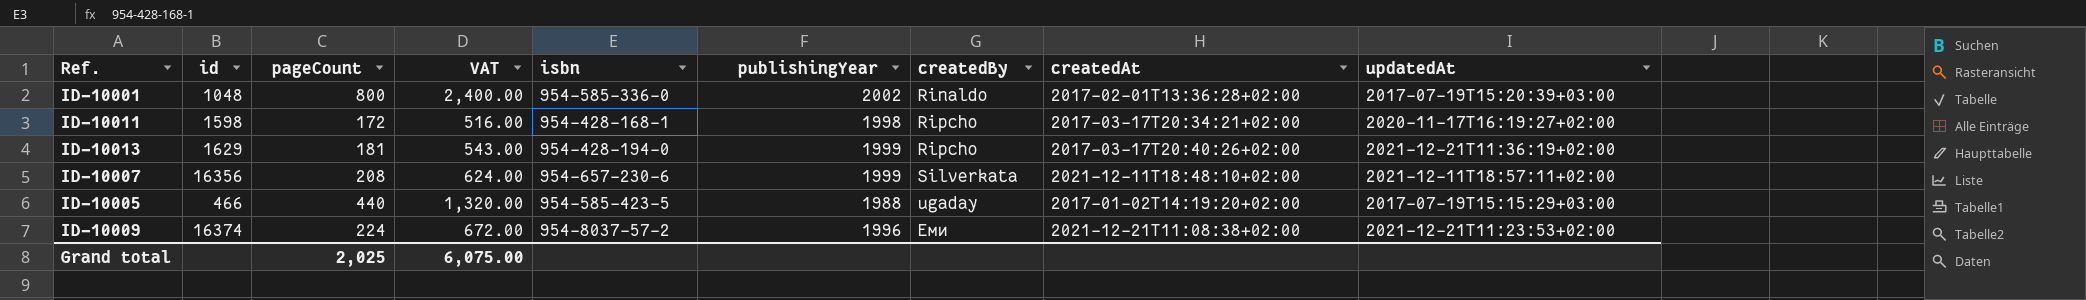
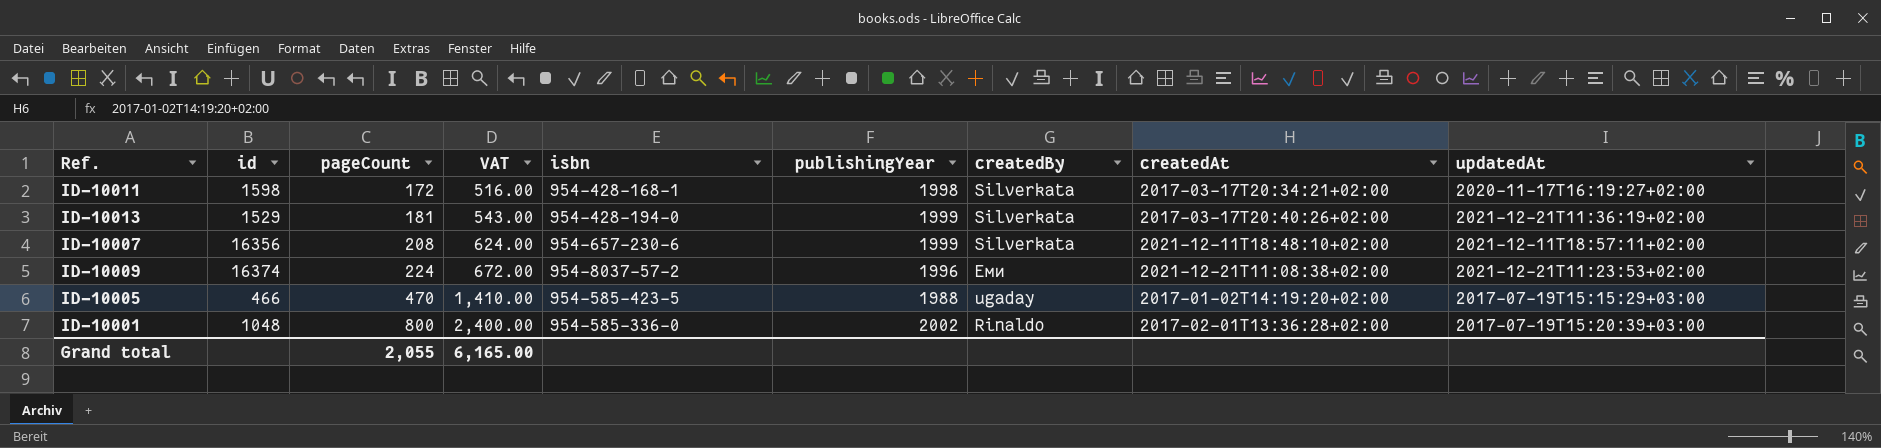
row order: createdBy ascending -> pageCount ascending
ID-10011 | createdBy: Ripcho -> Silverkata
ID-10013 | id: 1629 -> 1529
ID-10013 | createdBy: Ripcho -> Silverkata
ID-10005 | pageCount: 440 -> 470
ID-10005 | VAT: 1,320.00 -> 1,410.00
Grand total | pageCount: 2,025 -> 2,055
Grand total | VAT: 6,075.00 -> 6,165.00

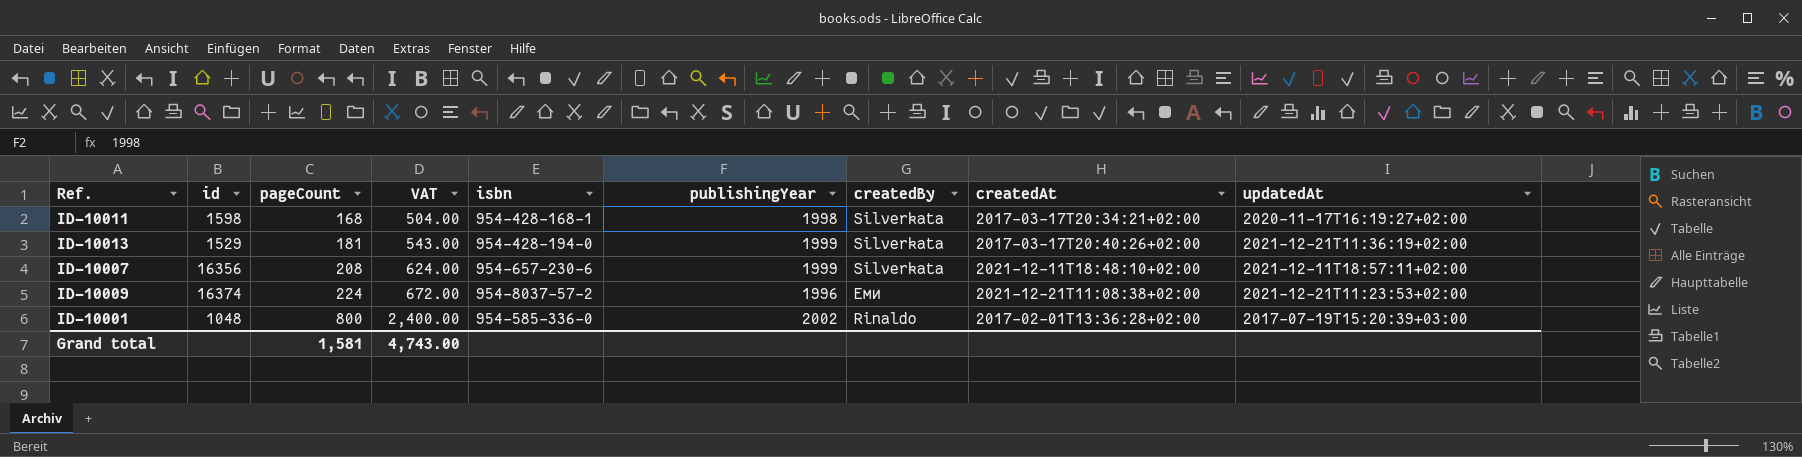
row ID-10005: 466 | 470 | 1,410.00 | 954-585-423-5 | 1988 | ugaday | 2017-01-02T14:19:20+02:00 | 2017-07-19T15:15:29+03:00 -> none
ID-10011 | pageCount: 172 -> 168
ID-10011 | VAT: 516.00 -> 504.00
Grand total | pageCount: 2,055 -> 1,581
Grand total | VAT: 6,165.00 -> 4,743.00

